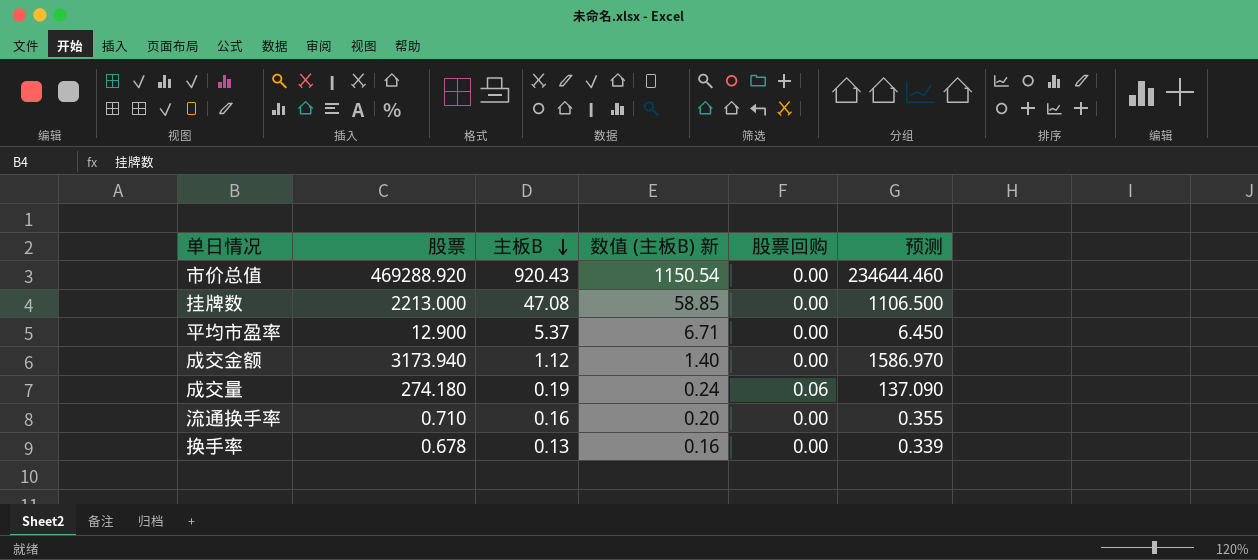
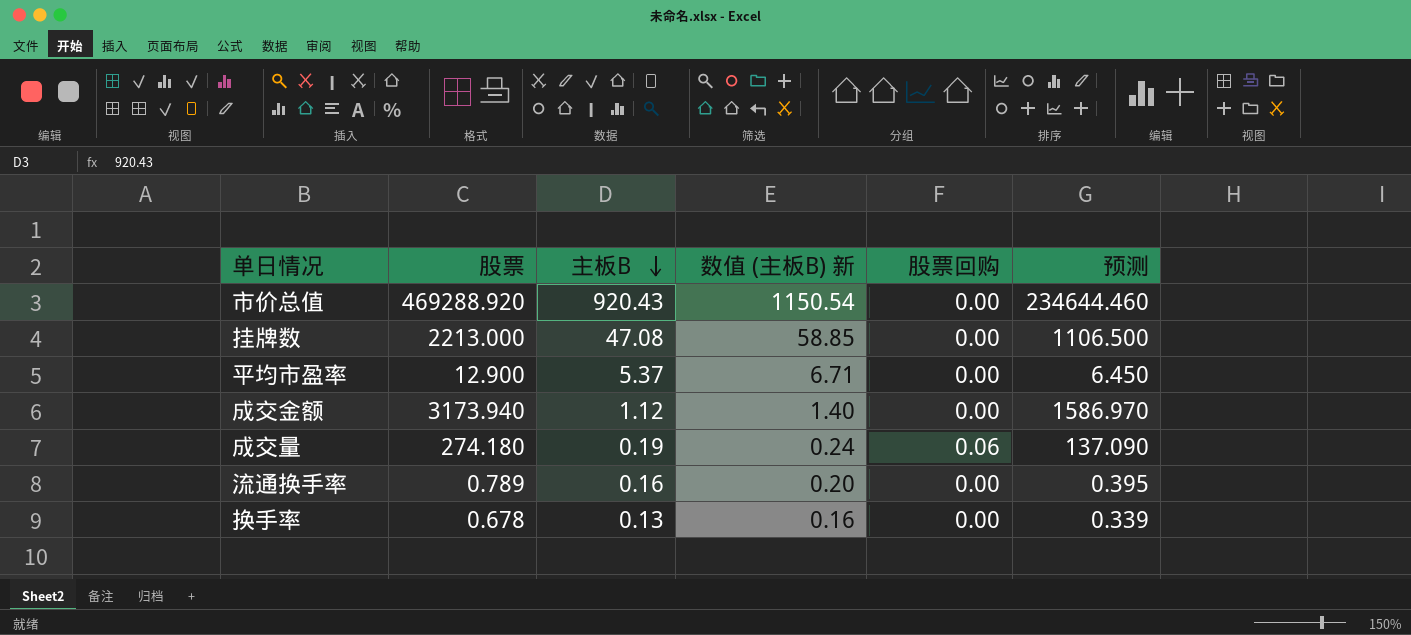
流通换手率 | 股票: 0.710 -> 0.789
流通换手率 | 预测: 0.355 -> 0.395

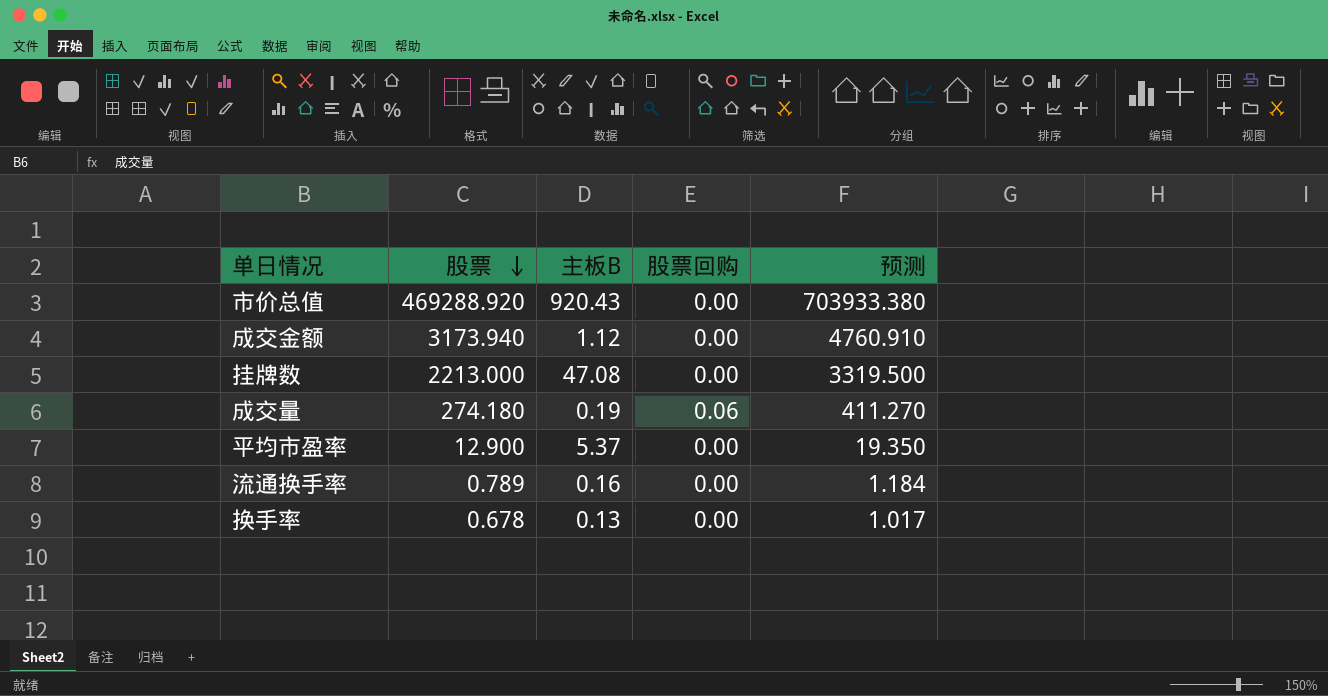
row order: 主板B descending -> 股票 descending
column 数值 (主板B) 新 | formula: [主板B] * 1.25 -> none
column 预测 | formula: [股票] * 0.5 -> [股票] * 1.5

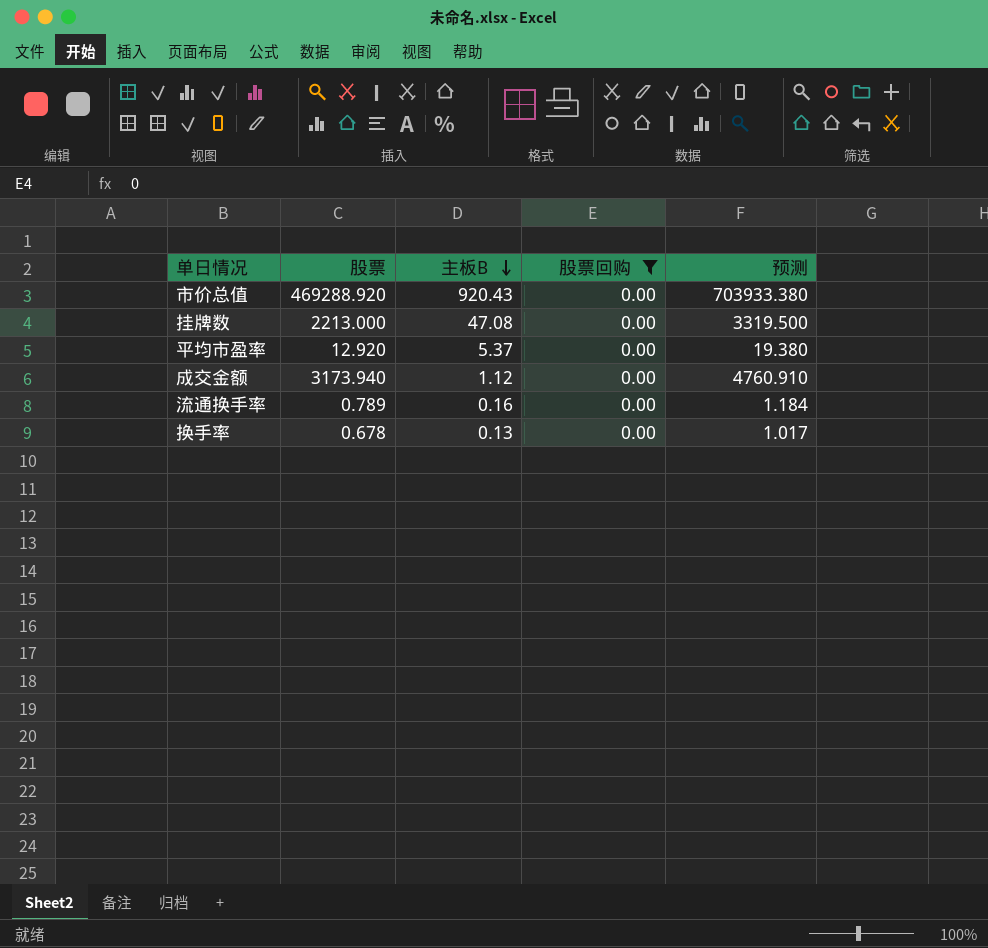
filter: none -> 股票回购 = 0.00
row order: 股票 descending -> 主板B descending
平均市盈率 | 股票: 12.900 -> 12.920
平均市盈率 | 预测: 19.350 -> 19.380

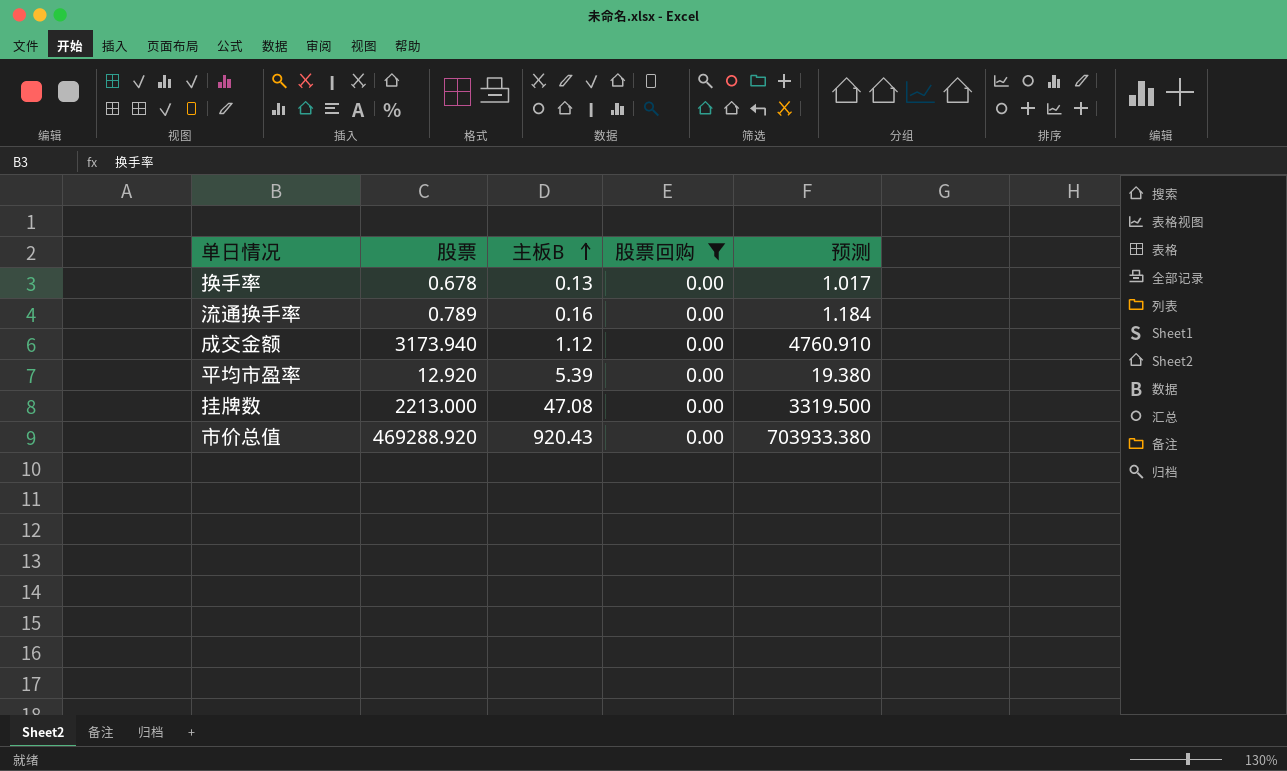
row order: 主板B descending -> 主板B ascending
平均市盈率 | 主板B: 5.37 -> 5.39

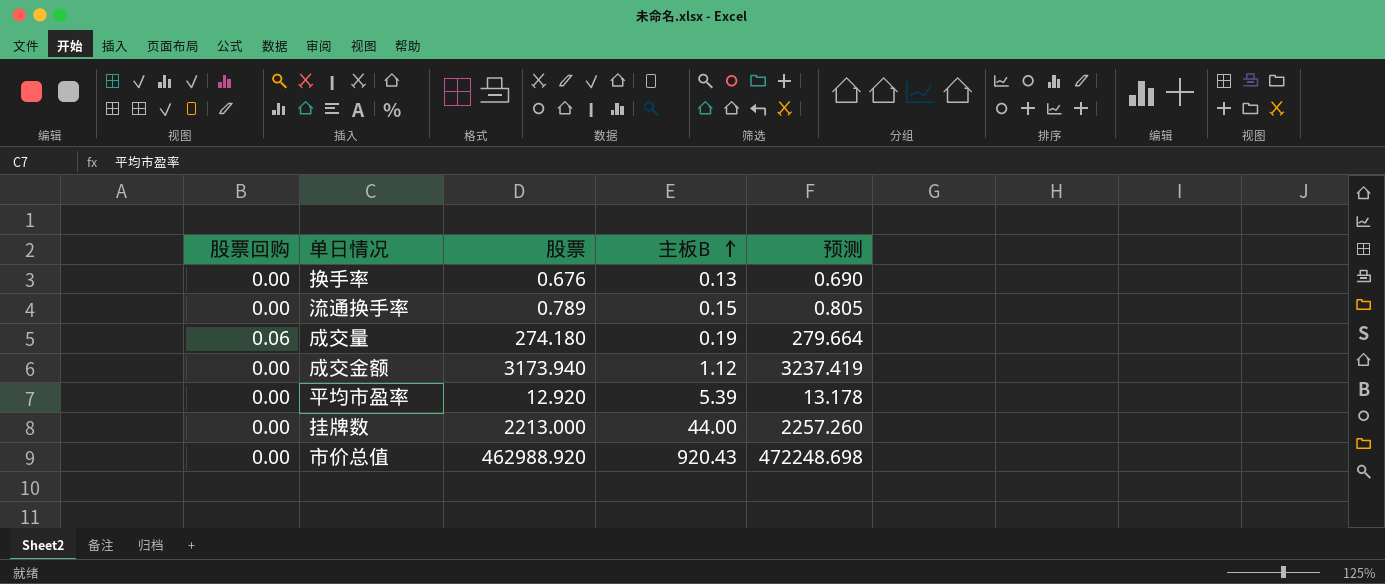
filter: 股票回购 = 0.00 -> none
column 股票回购 | position: 4 -> 1
column 预测 | formula: [股票] * 1.5 -> [股票] * 1.02
换手率 | 股票: 0.678 -> 0.676
流通换手率 | 主板B: 0.16 -> 0.15
挂牌数 | 主板B: 47.08 -> 44.00
市价总值 | 股票: 469288.920 -> 462988.920

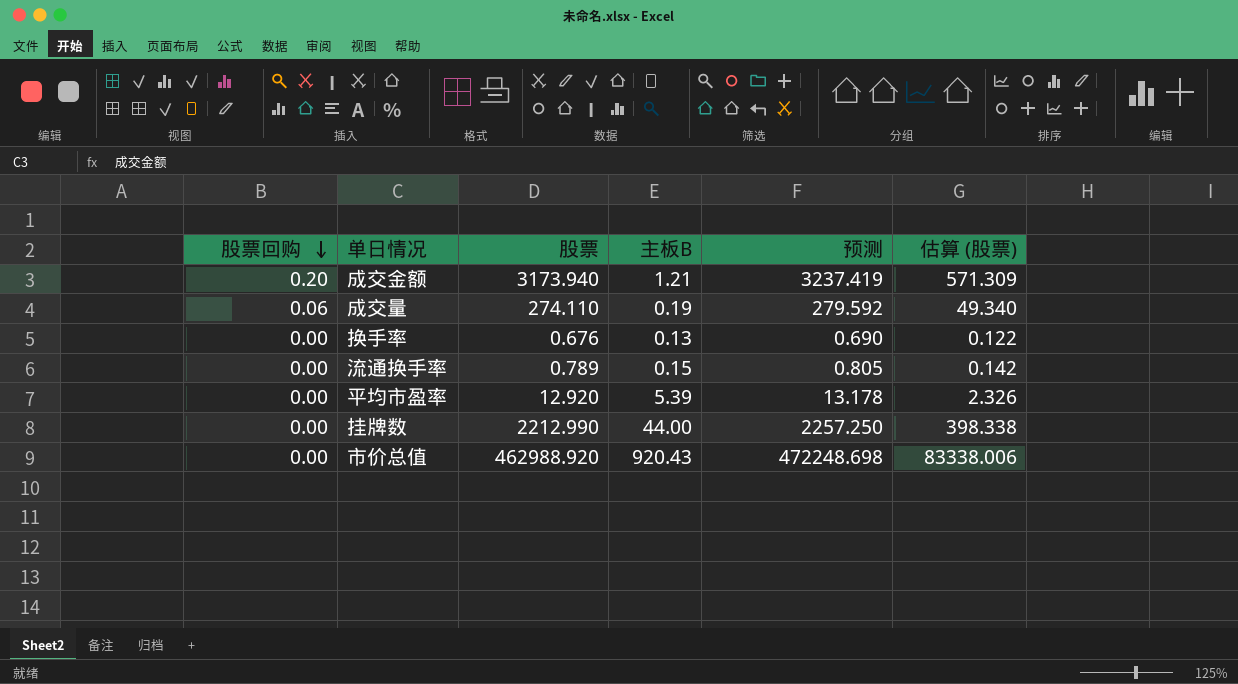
row order: 主板B ascending -> 股票回购 descending
column 估算 (股票) | formula: none -> [股票] * 0.18
成交金额 | 股票回购: 0.00 -> 0.20
成交金额 | 主板B: 1.12 -> 1.21
成交量 | 股票: 274.180 -> 274.110
成交量 | 预测: 279.664 -> 279.592
挂牌数 | 股票: 2213.000 -> 2212.990
挂牌数 | 预测: 2257.260 -> 2257.250

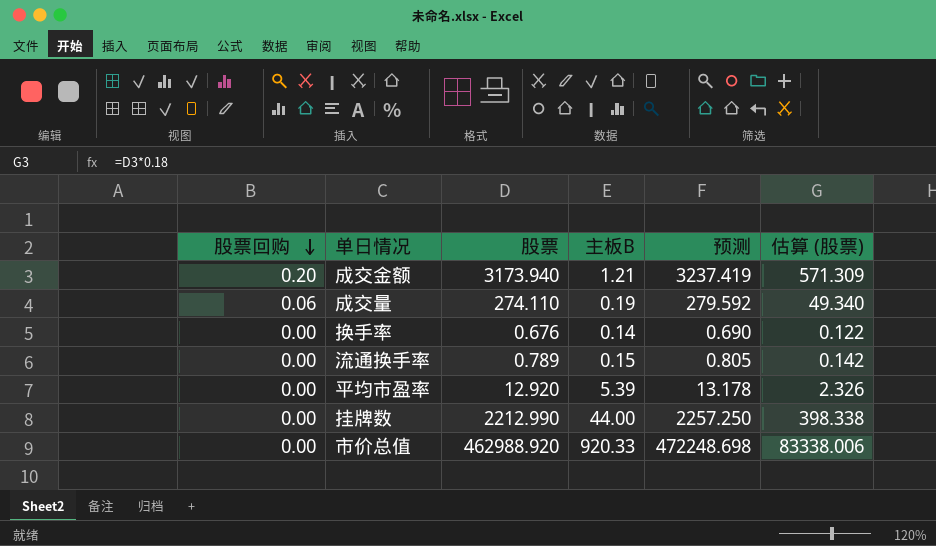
换手率 | 主板B: 0.13 -> 0.14
市价总值 | 主板B: 920.43 -> 920.33

